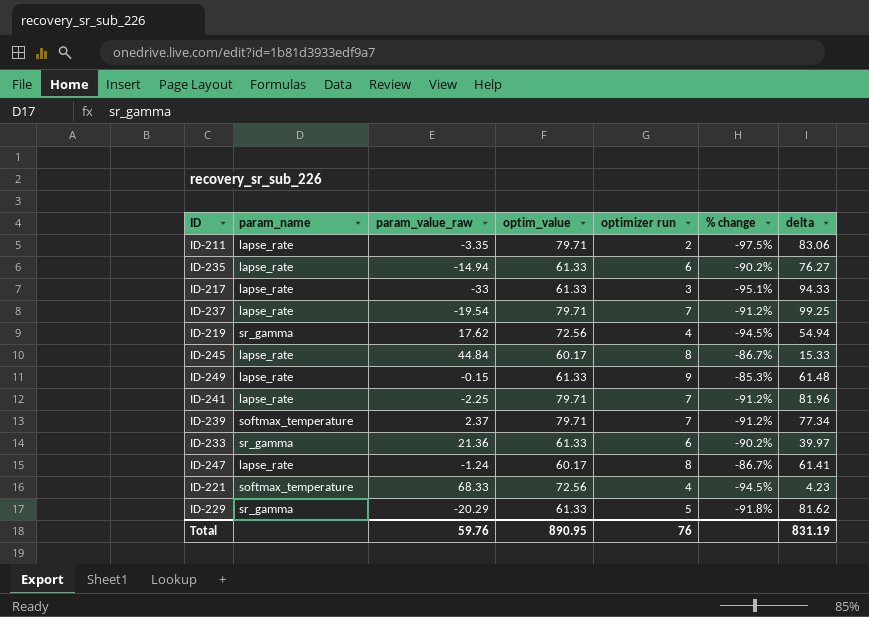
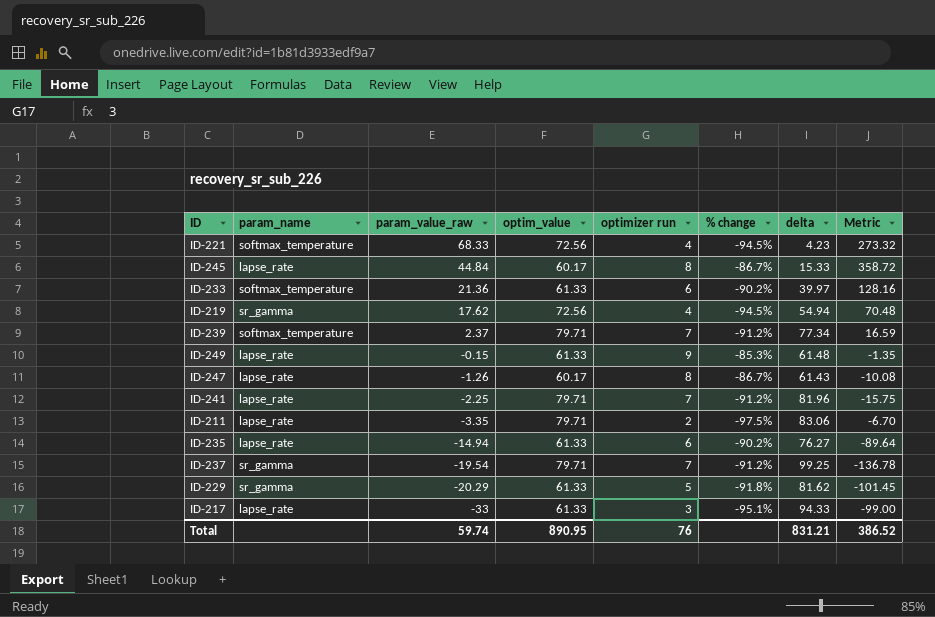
row order: none -> param_value_raw descending
column Metric | formula: none -> [param_value_raw] * [optimizer run]
ID-233 | param_name: sr_gamma -> softmax_temperature
ID-247 | param_value_raw: -1.24 -> -1.26
ID-247 | delta: 61.41 -> 61.43
ID-237 | param_name: lapse_rate -> sr_gamma
Total | param_value_raw: 59.76 -> 59.74
Total | delta: 831.19 -> 831.21

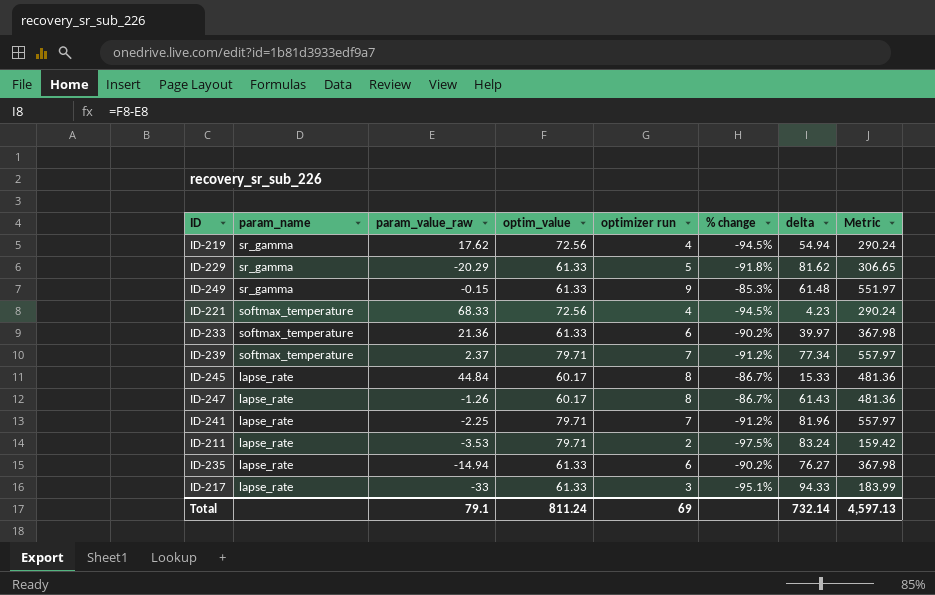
row order: param_value_raw descending -> param_name descending
column Metric | formula: [param_value_raw] * [optimizer run] -> [optim_value] * [optimizer run]
row ID-237: sr_gamma | -19.54 | 79.71 | 7 | -91.2% | 99.25 | -136.78 -> none
ID-249 | param_name: lapse_rate -> sr_gamma
ID-211 | param_value_raw: -3.35 -> -3.53
ID-211 | delta: 83.06 -> 83.24
Total | param_value_raw: 59.74 -> 79.1
Total | optim_value: 890.95 -> 811.24
Total | optimizer run: 76 -> 69
Total | delta: 831.21 -> 732.14
Total | Metric: 386.52 -> 4,597.13

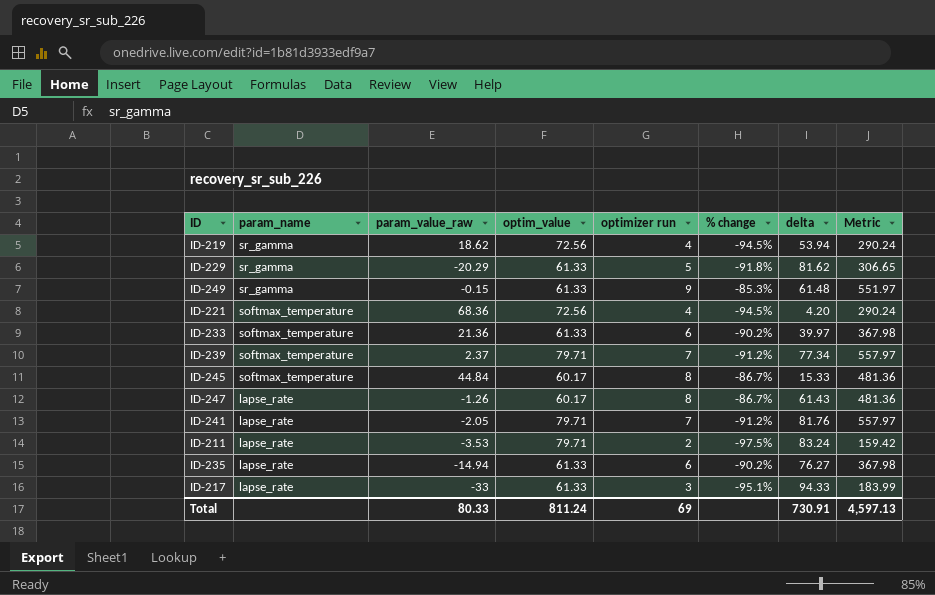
ID-219 | param_value_raw: 17.62 -> 18.62
ID-219 | delta: 54.94 -> 53.94
ID-221 | param_value_raw: 68.33 -> 68.36
ID-221 | delta: 4.23 -> 4.20
ID-245 | param_name: lapse_rate -> softmax_temperature
ID-241 | param_value_raw: -2.25 -> -2.05
ID-241 | delta: 81.96 -> 81.76
Total | param_value_raw: 79.1 -> 80.33
Total | delta: 732.14 -> 730.91

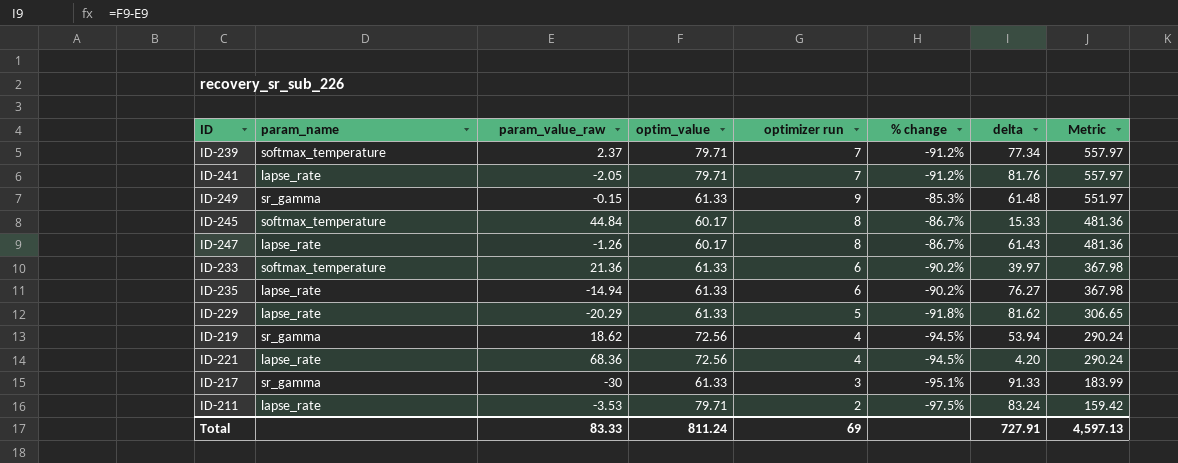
row order: param_name descending -> Metric descending
ID-229 | param_name: sr_gamma -> lapse_rate
ID-221 | param_name: softmax_temperature -> lapse_rate
ID-217 | param_name: lapse_rate -> sr_gamma
ID-217 | param_value_raw: -33 -> -30
ID-217 | delta: 94.33 -> 91.33
Total | param_value_raw: 80.33 -> 83.33
Total | delta: 730.91 -> 727.91

